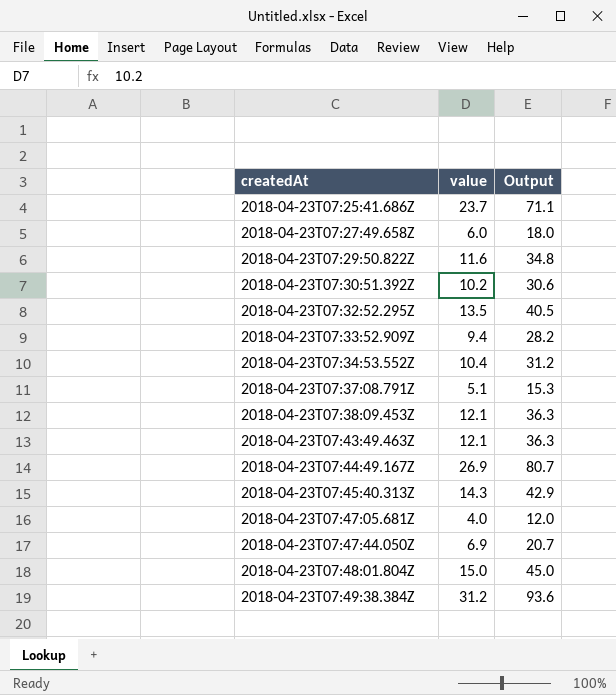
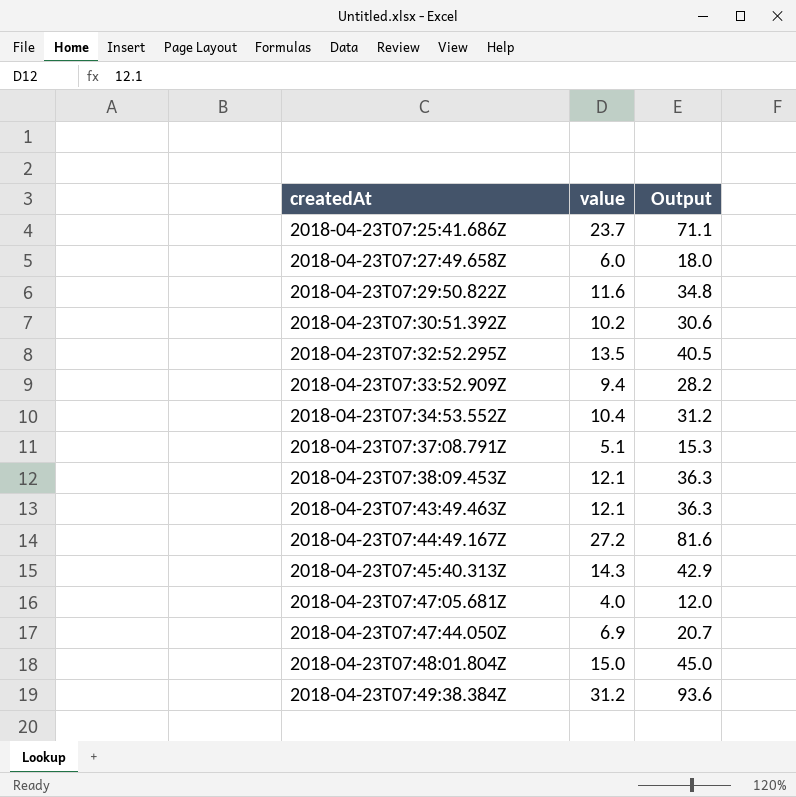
2018-04-23T07:44:49.167Z | value: 26.9 -> 27.2
2018-04-23T07:44:49.167Z | Output: 80.7 -> 81.6

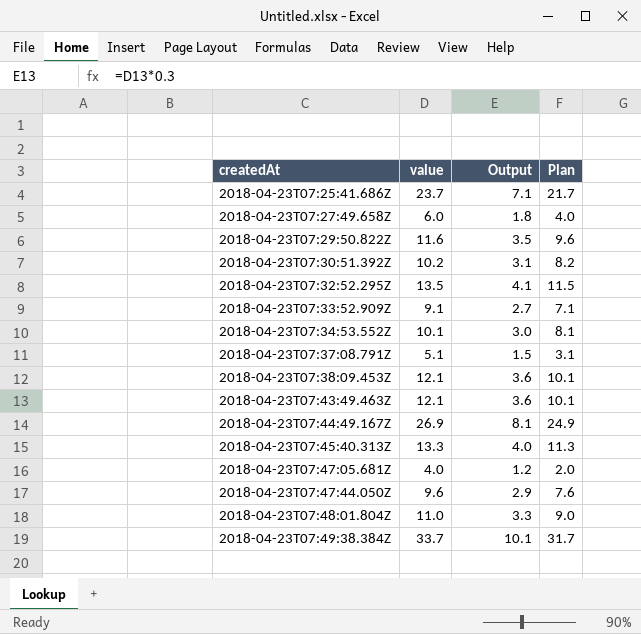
column Output | formula: [value] * 3 -> [value] * 0.3
column Plan | formula: none -> [value] - 2
2018-04-23T07:33:52.909Z | value: 9.4 -> 9.1
2018-04-23T07:34:53.552Z | value: 10.4 -> 10.1
2018-04-23T07:44:49.167Z | value: 27.2 -> 26.9
2018-04-23T07:45:40.313Z | value: 14.3 -> 13.3
2018-04-23T07:47:44.050Z | value: 6.9 -> 9.6
2018-04-23T07:48:01.804Z | value: 15.0 -> 11.0
2018-04-23T07:49:38.384Z | value: 31.2 -> 33.7

